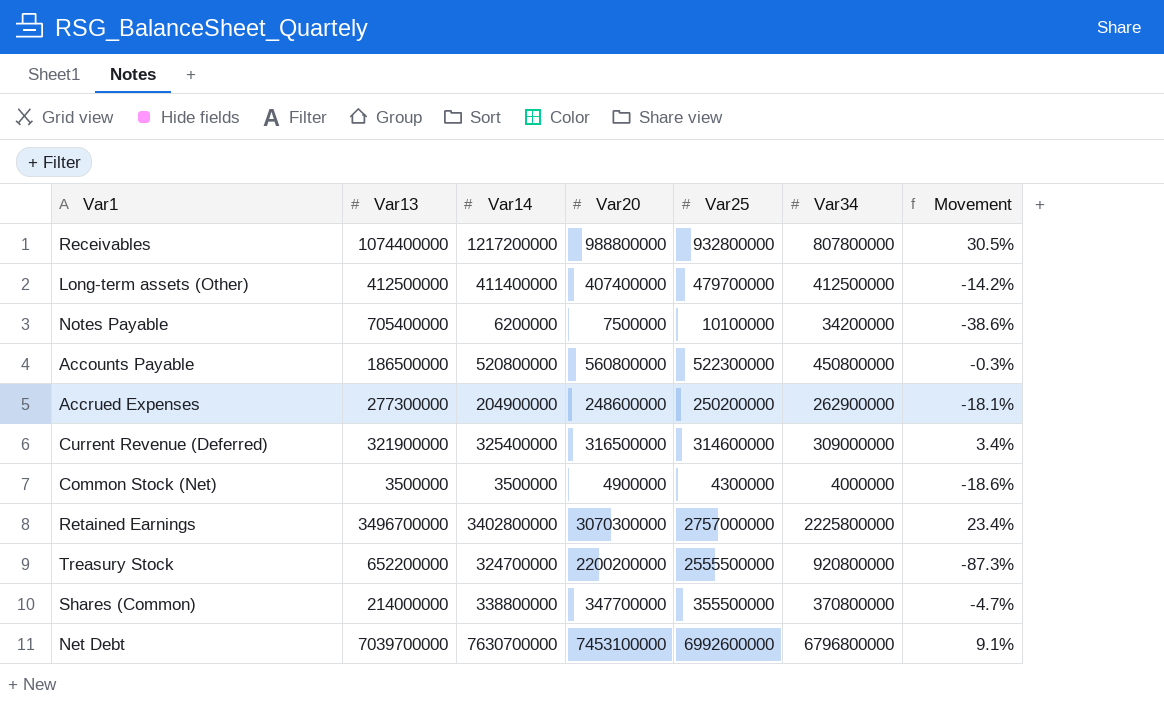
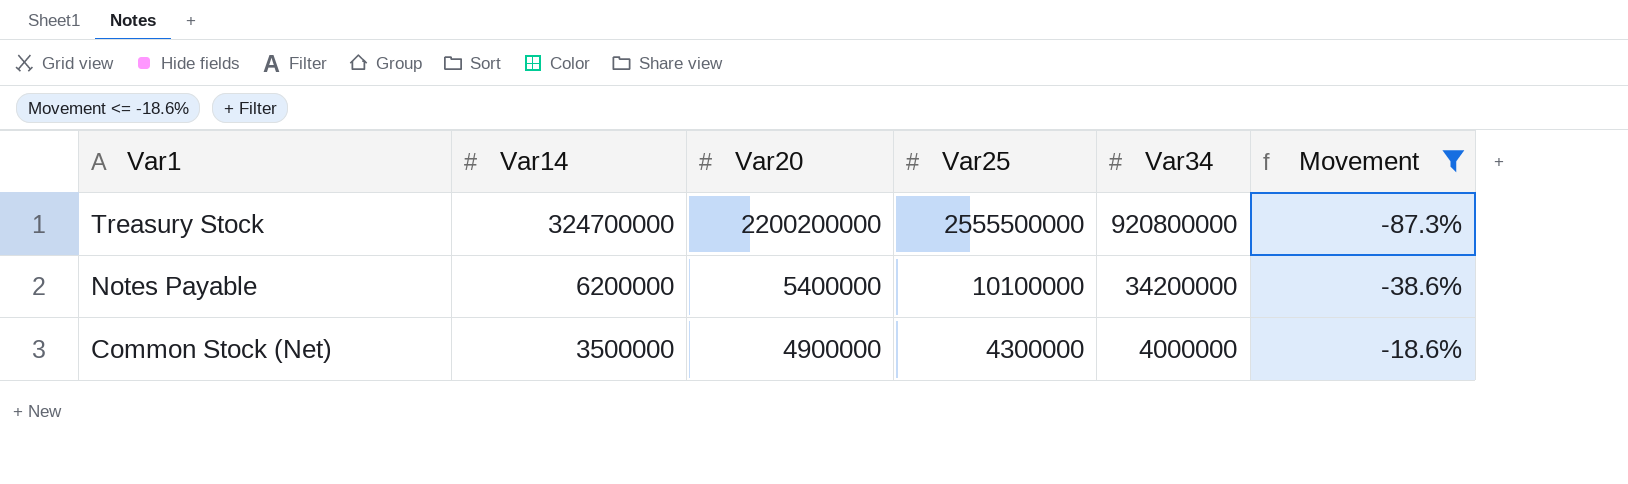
filter: none -> Movement <= -18.6%
row order: none -> Var1 descending
column Var13 | position: 2 -> none
Notes Payable | Var20: 7500000 -> 5400000

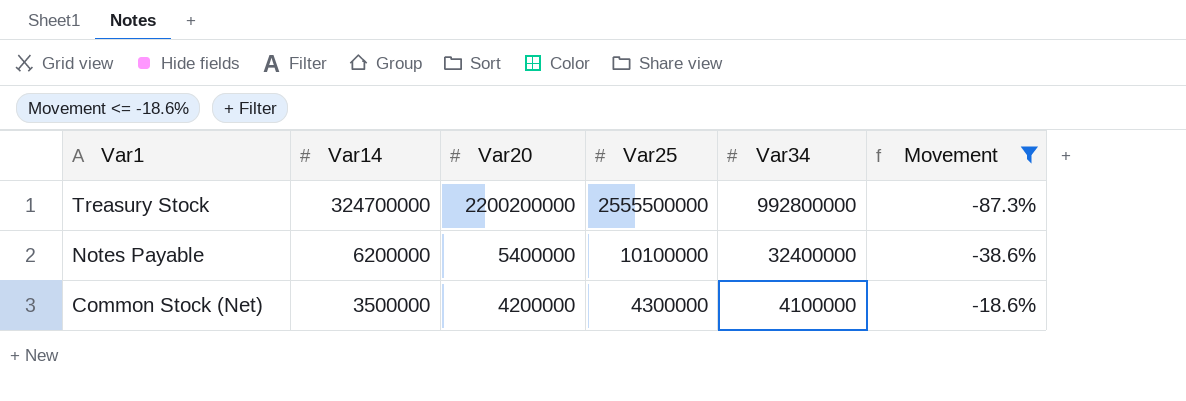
Treasury Stock | Var34: 920800000 -> 992800000
Notes Payable | Var34: 34200000 -> 32400000
Common Stock (Net) | Var20: 4900000 -> 4200000
Common Stock (Net) | Var34: 4000000 -> 4100000

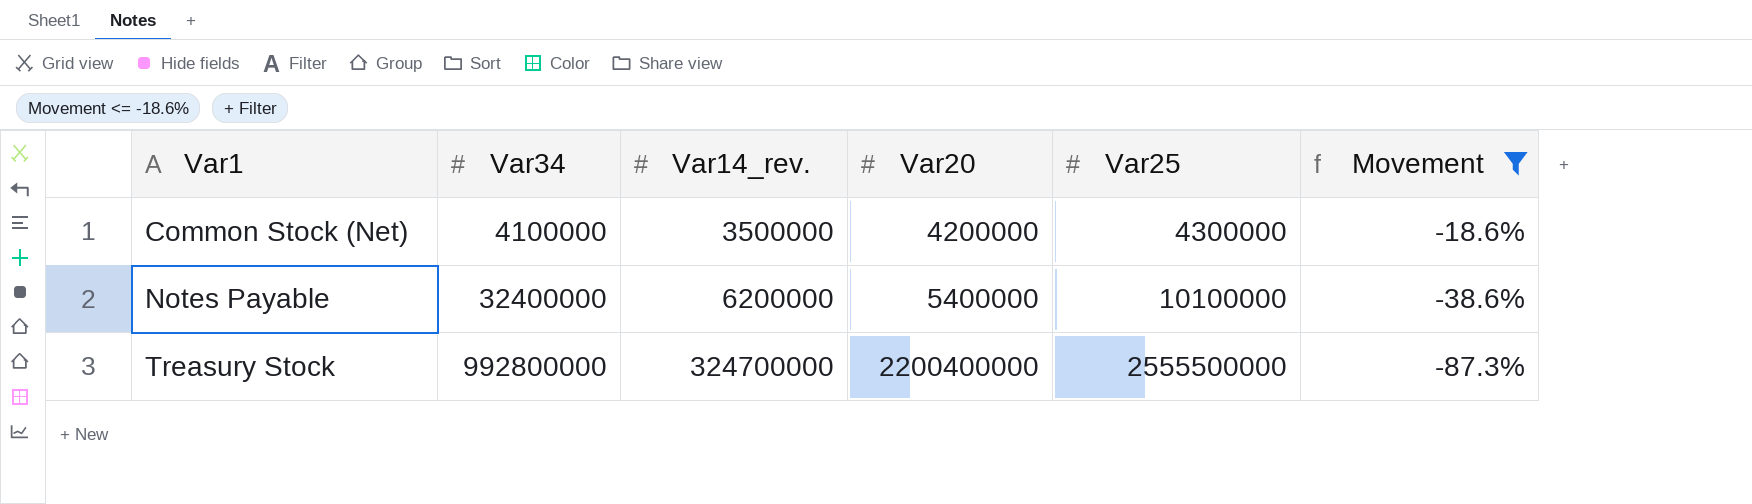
row order: Var1 descending -> Var1 ascending
column Var34 | position: 5 -> 2
column name: Var14 -> Var14_rev.
Treasury Stock | Var20: 2200200000 -> 2200400000

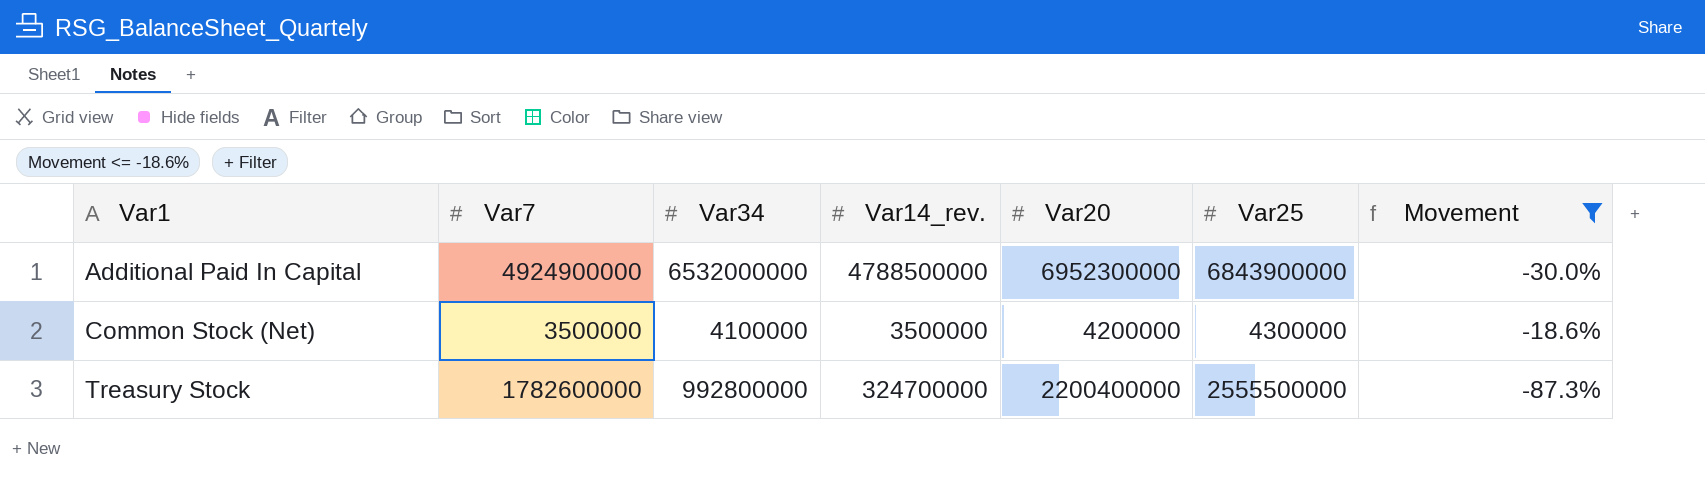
column Var7 | position: none -> 2
row Notes Payable: 32400000 | 6200000 | 5400000 | 10100000 | -38.6% -> none
row Additional Paid In Capital: none -> 4924900000 | 6532000000 | 4788500000 | 6952300000 | 6843900000 | -30.0%

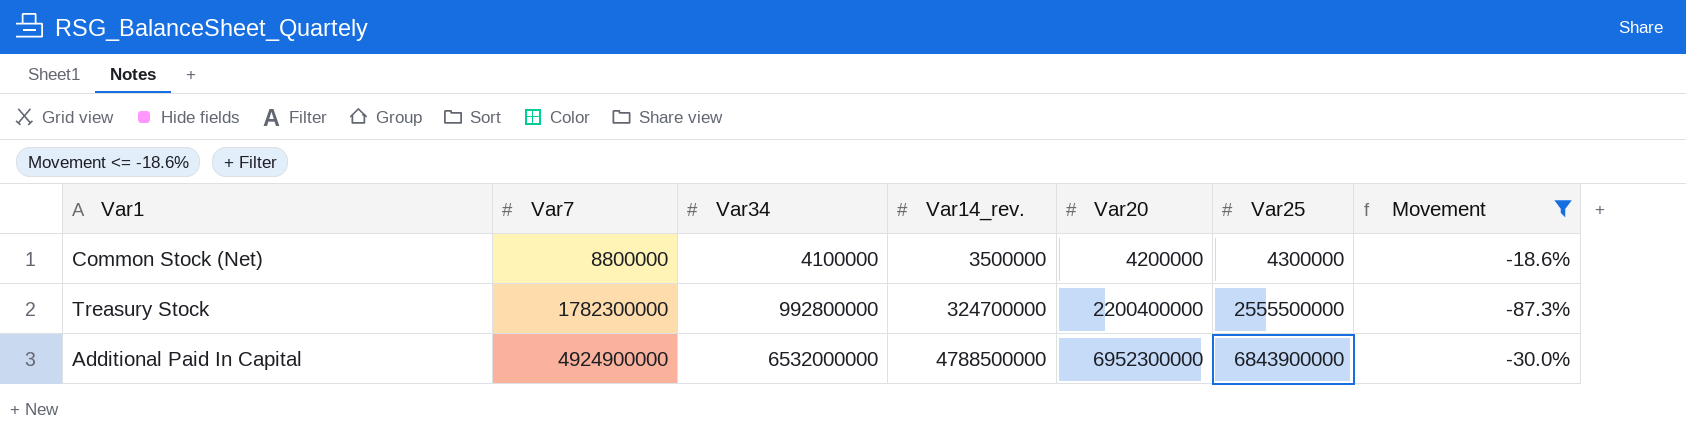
row order: Var1 ascending -> Var7 ascending
Common Stock (Net) | Var7: 3500000 -> 8800000
Treasury Stock | Var7: 1782600000 -> 1782300000

